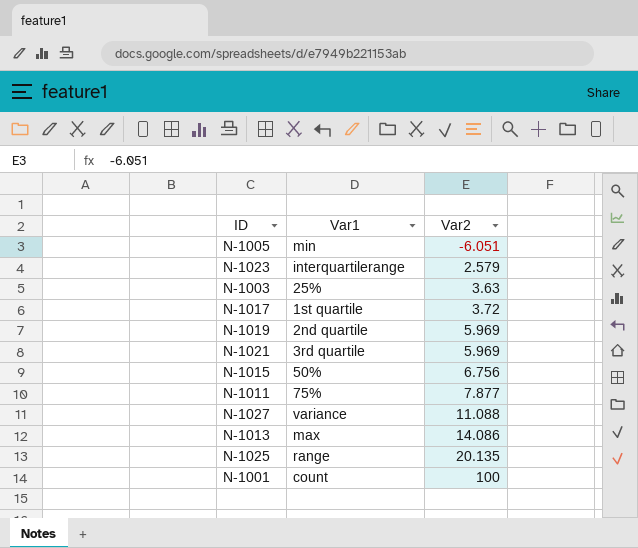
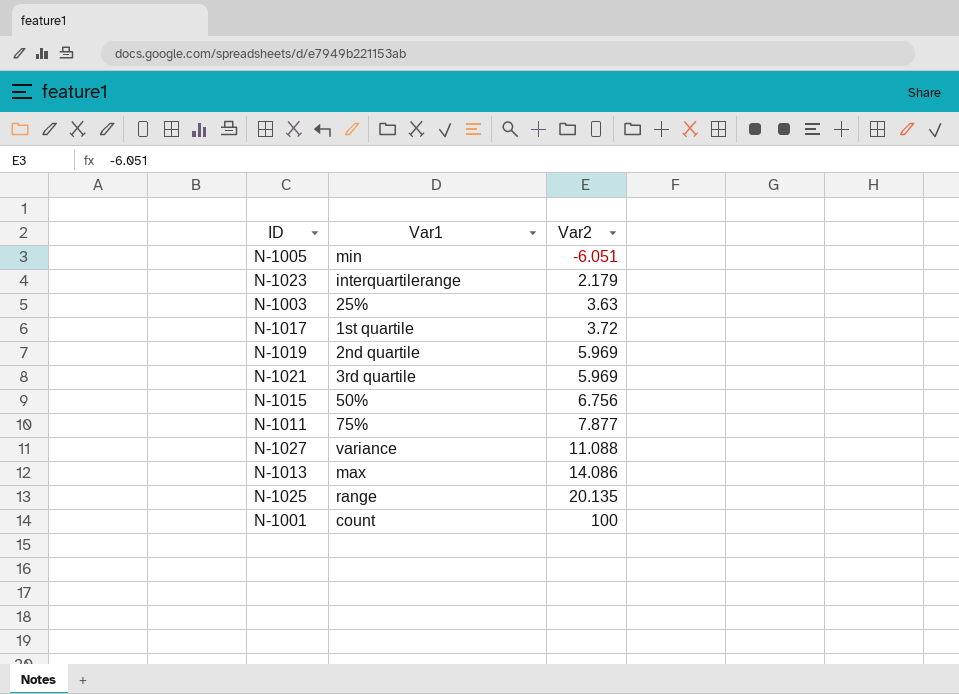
N-1023 | Var2: 2.579 -> 2.179

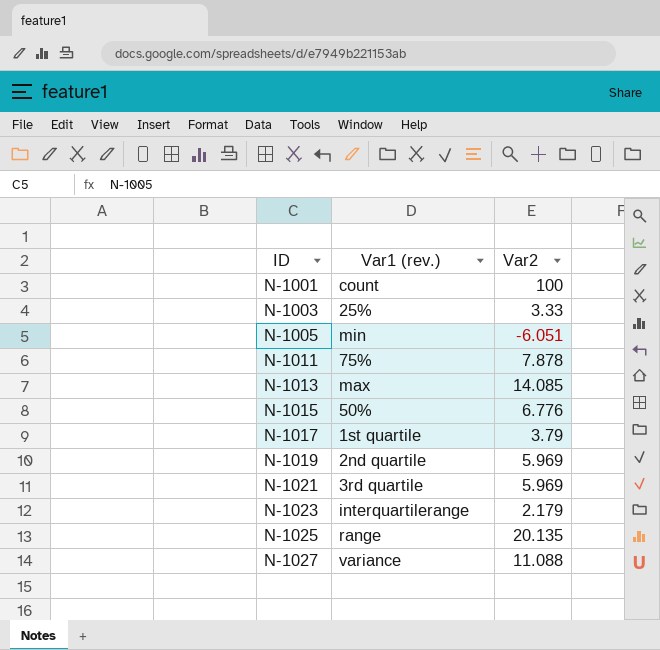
row order: Var2 ascending -> ID ascending
column name: Var1 -> Var1 (rev.)
N-1003 | Var2: 3.63 -> 3.33
N-1011 | Var2: 7.877 -> 7.878
N-1013 | Var2: 14.086 -> 14.085
N-1015 | Var2: 6.756 -> 6.776
N-1017 | Var2: 3.72 -> 3.79

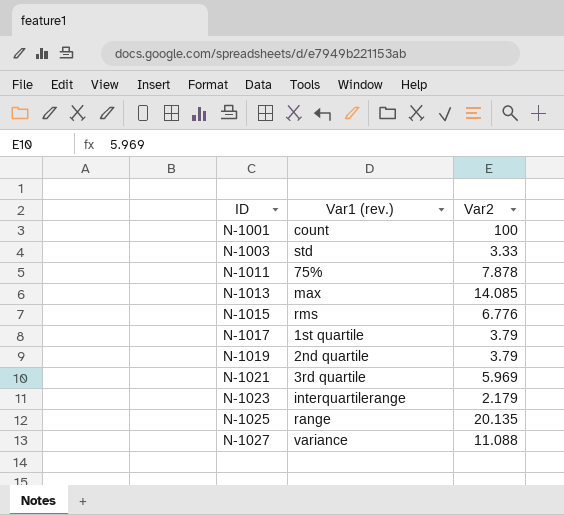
row N-1005: min | -6.051 -> none
N-1003 | Var1 (rev.): 25% -> std
N-1015 | Var1 (rev.): 50% -> rms
N-1019 | Var2: 5.969 -> 3.79

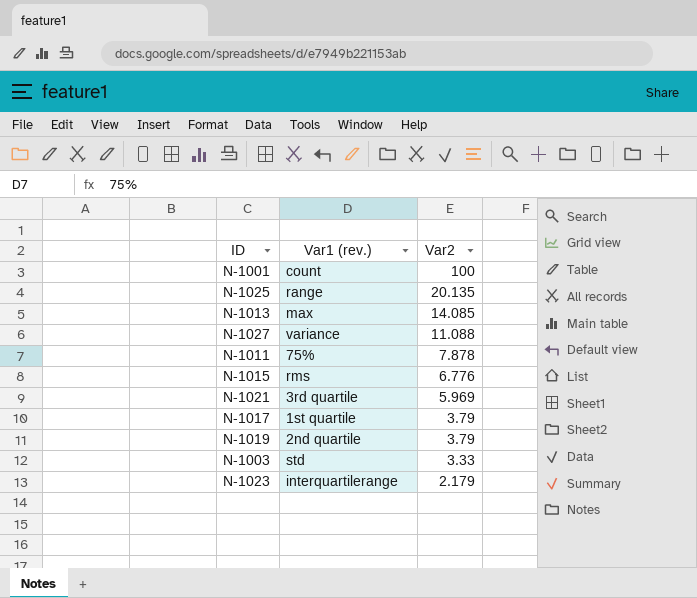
row order: ID ascending -> Var2 descending

